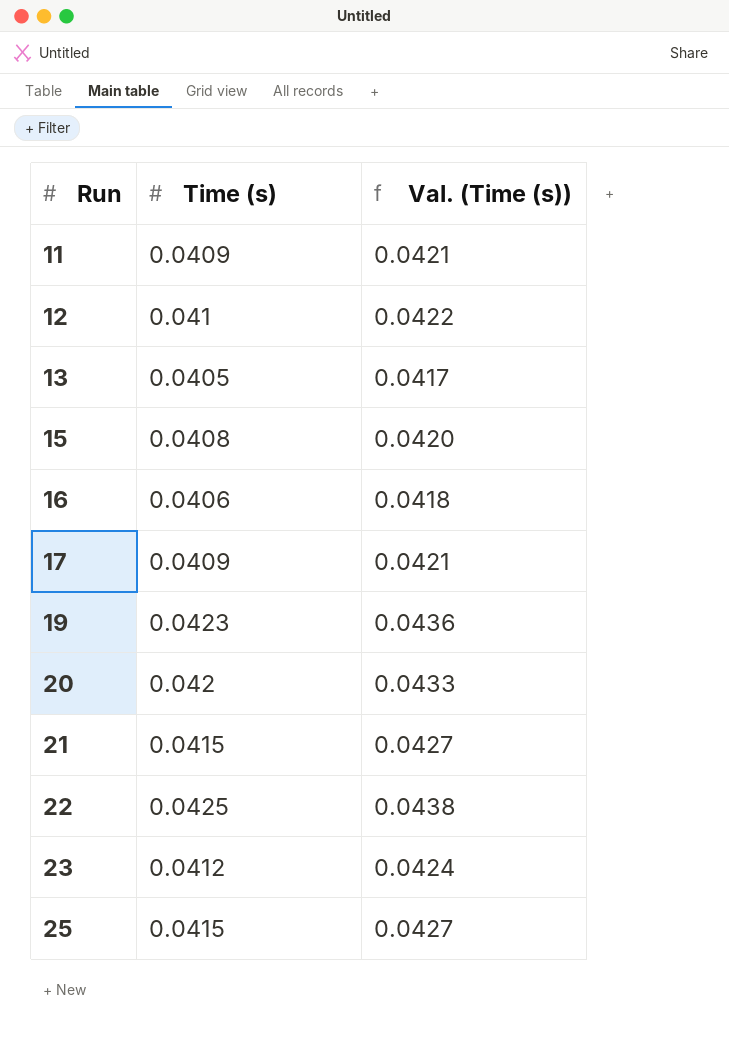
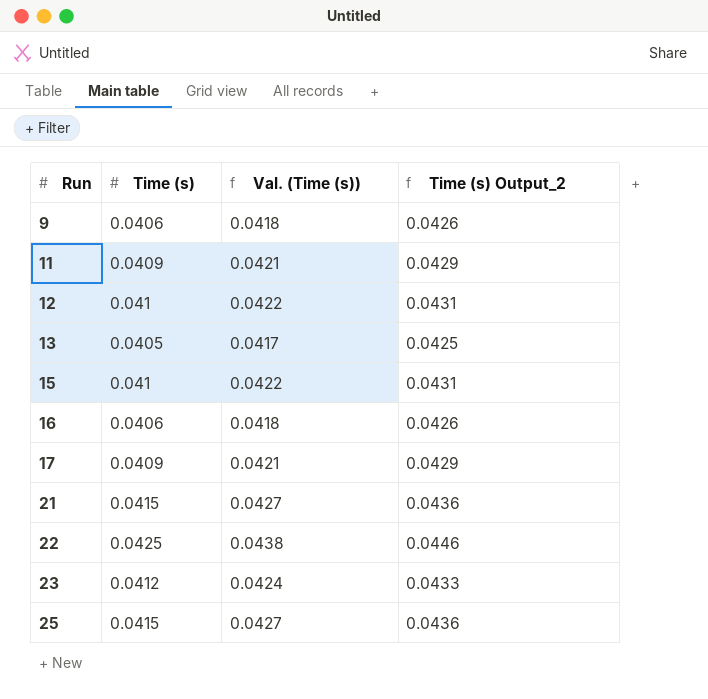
column Time (s) Output_2 | formula: none -> [Time (s)] * 1.05
row 19: 0.0423 | 0.0436 -> none
row 20: 0.042 | 0.0433 -> none
row 9: none -> 0.0406 | 0.0418 | 0.0426
15 | Time (s): 0.0408 -> 0.041
15 | Val. (Time (s)): 0.0420 -> 0.0422

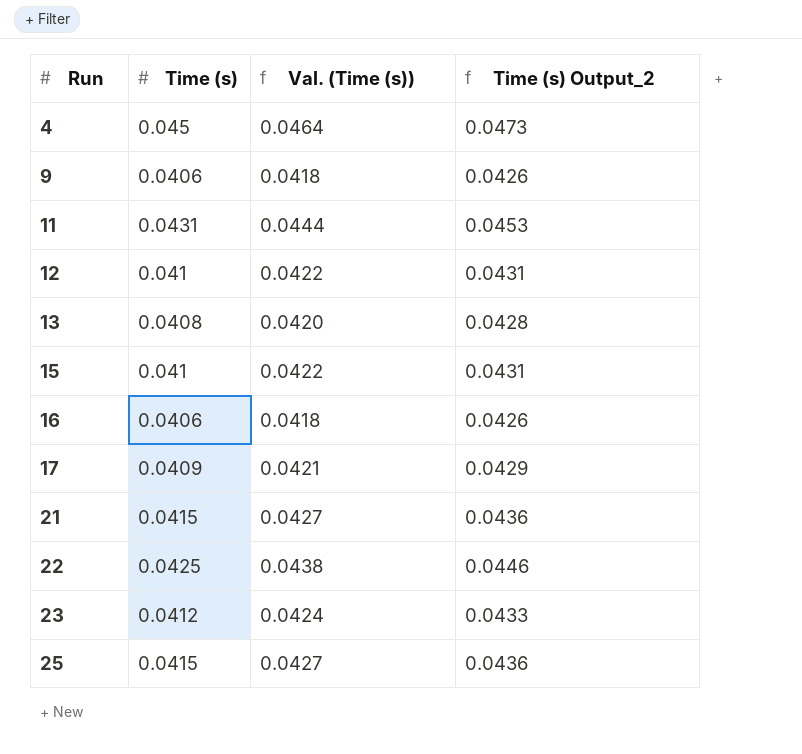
row 4: none -> 0.045 | 0.0464 | 0.0473
11 | Time (s): 0.0409 -> 0.0431
11 | Val. (Time (s)): 0.0421 -> 0.0444
11 | Time (s) Output_2: 0.0429 -> 0.0453
13 | Time (s): 0.0405 -> 0.0408
13 | Val. (Time (s)): 0.0417 -> 0.0420
13 | Time (s) Output_2: 0.0425 -> 0.0428

